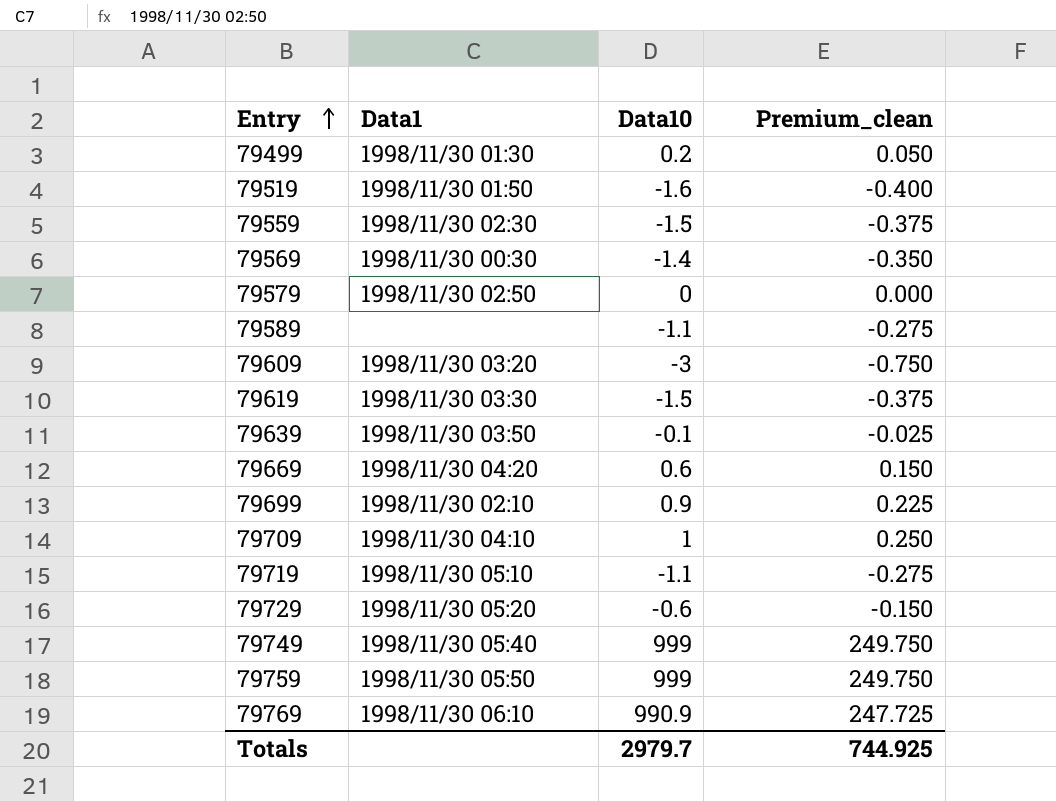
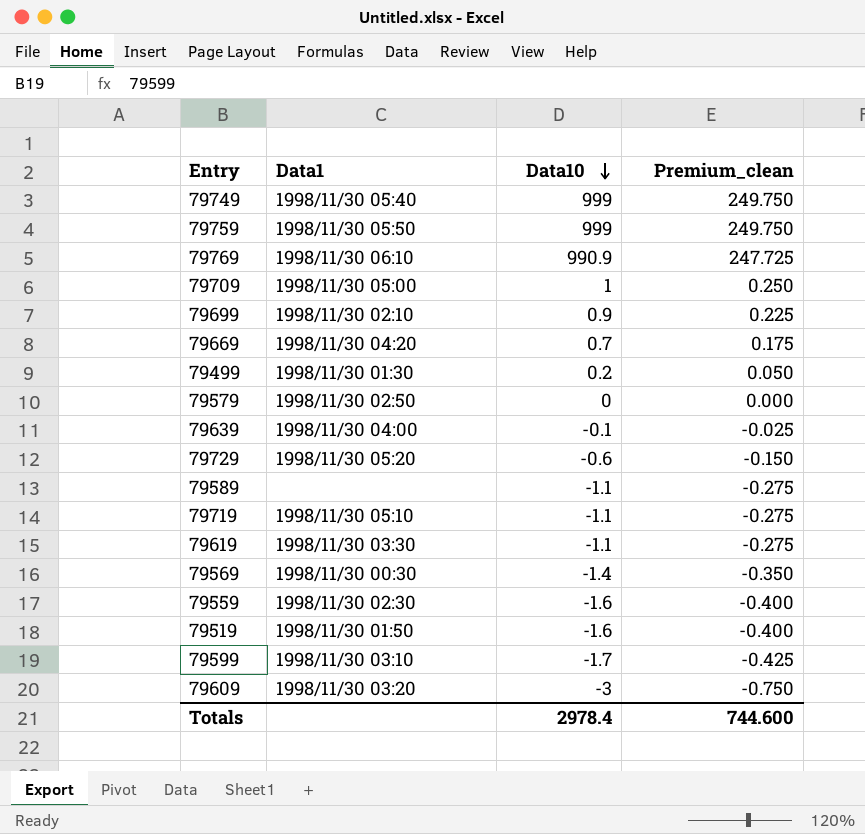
row order: Entry ascending -> Data10 descending
79709 | Data1: 1998/11/30 04:10 -> 1998/11/30 05:00
79669 | Data10: 0.6 -> 0.7
79669 | Premium_clean: 0.150 -> 0.175
79639 | Data1: 1998/11/30 03:50 -> 1998/11/30 04:00
79619 | Data10: -1.5 -> -1.1
79619 | Premium_clean: -0.375 -> -0.275
79559 | Data10: -1.5 -> -1.6
79559 | Premium_clean: -0.375 -> -0.400
row 79599: none -> 1998/11/30 03:10 | -1.7 | -0.425
Totals | Data10: 2979.7 -> 2978.4
Totals | Premium_clean: 744.925 -> 744.600

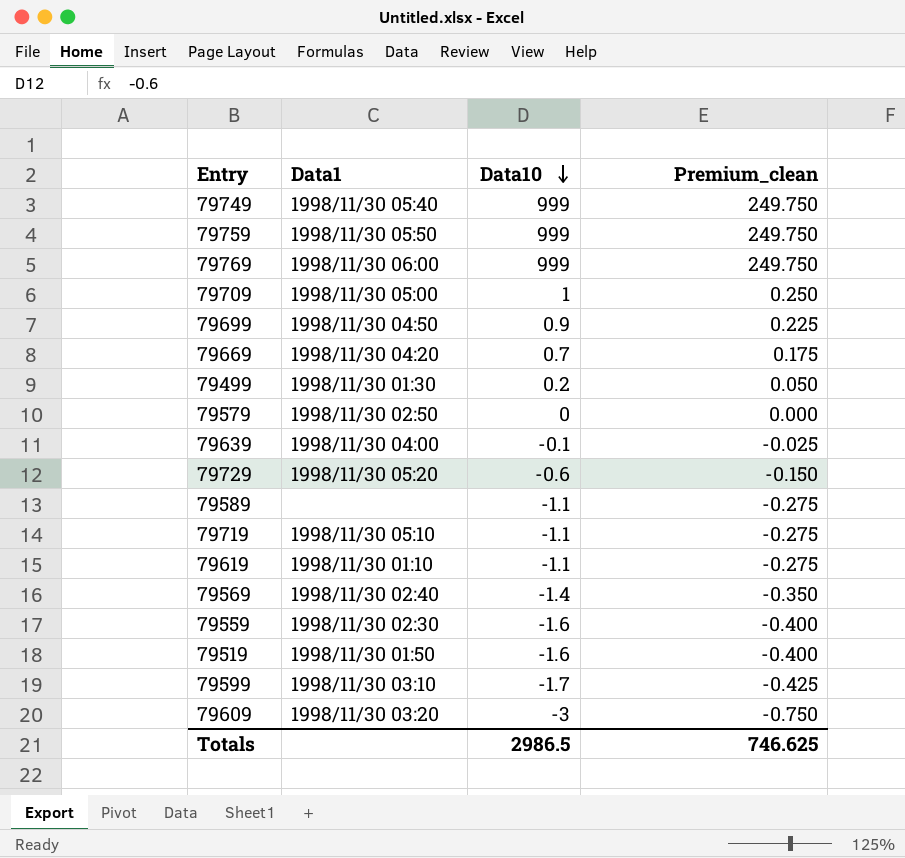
79769 | Data1: 1998/11/30 06:10 -> 1998/11/30 06:00
79769 | Data10: 990.9 -> 999
79769 | Premium_clean: 247.725 -> 249.750
79699 | Data1: 1998/11/30 02:10 -> 1998/11/30 04:50
79619 | Data1: 1998/11/30 03:30 -> 1998/11/30 01:10
79569 | Data1: 1998/11/30 00:30 -> 1998/11/30 02:40
Totals | Data10: 2978.4 -> 2986.5
Totals | Premium_clean: 744.600 -> 746.625

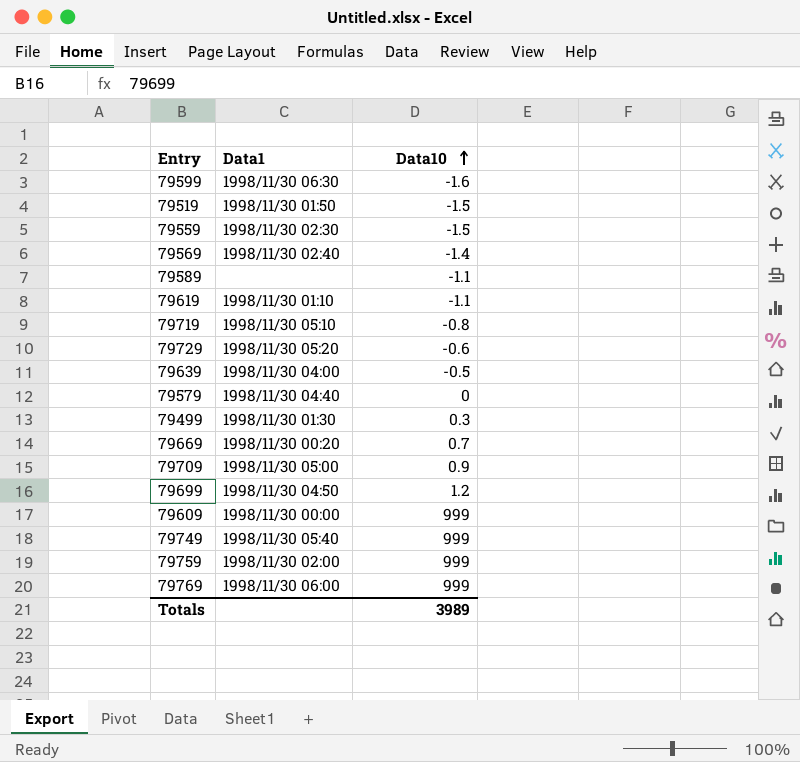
row order: Data10 descending -> Data10 ascending
column Premium_clean | formula: [Data10] * 0.25 -> none
79599 | Data1: 1998/11/30 03:10 -> 1998/11/30 06:30
79599 | Data10: -1.7 -> -1.6
79519 | Data10: -1.6 -> -1.5
79559 | Data10: -1.6 -> -1.5
79719 | Data10: -1.1 -> -0.8
79639 | Data10: -0.1 -> -0.5
79579 | Data1: 1998/11/30 02:50 -> 1998/11/30 04:40
79499 | Data10: 0.2 -> 0.3
79669 | Data1: 1998/11/30 04:20 -> 1998/11/30 00:20
79709 | Data10: 1 -> 0.9
79699 | Data10: 0.9 -> 1.2
79609 | Data1: 1998/11/30 03:20 -> 1998/11/30 00:00
79609 | Data10: -3 -> 999
79759 | Data1: 1998/11/30 05:50 -> 1998/11/30 02:00
Totals | Data10: 2986.5 -> 3989

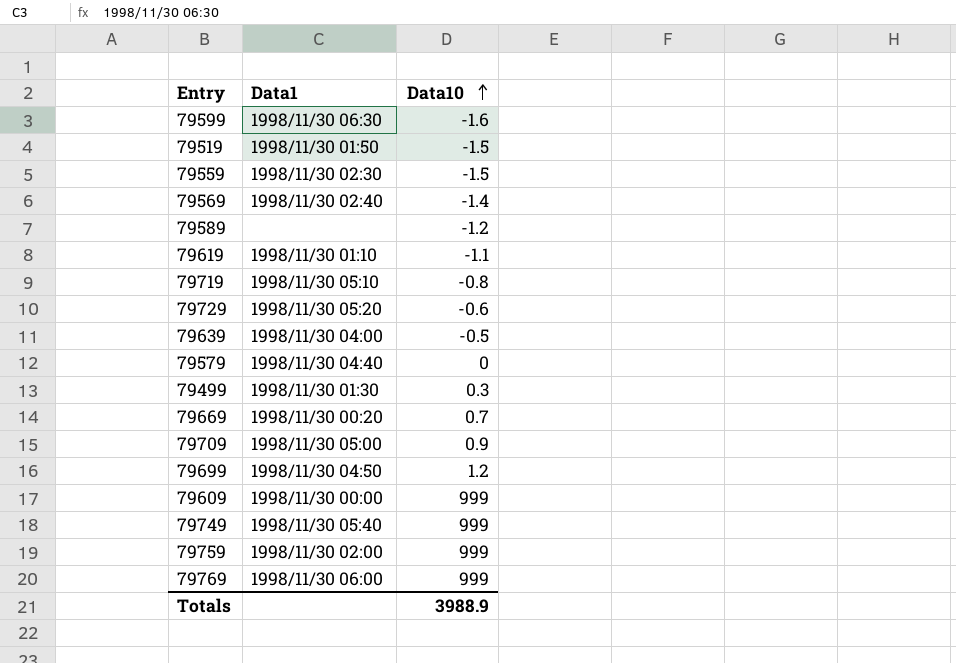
79589 | Data10: -1.1 -> -1.2
Totals | Data10: 3989 -> 3988.9

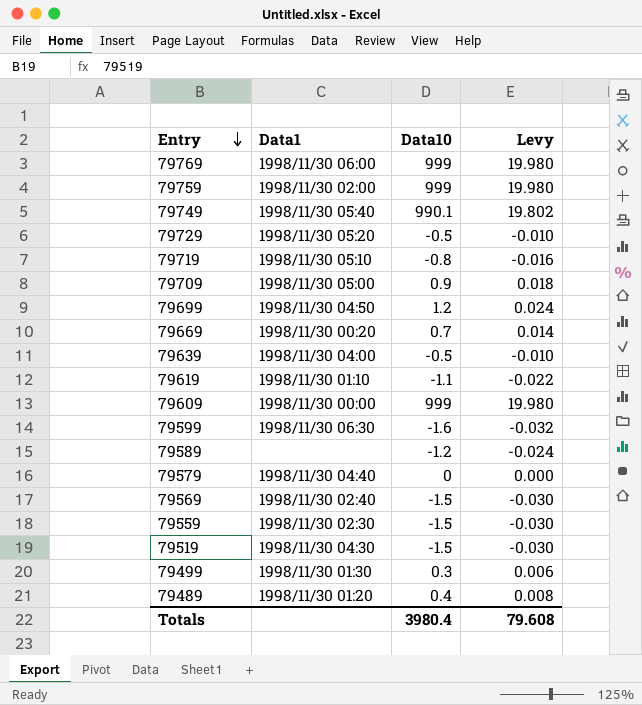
row order: Data10 ascending -> Entry descending
column Levy | formula: none -> [Data10] * 0.02
79749 | Data10: 999 -> 990.1
79729 | Data10: -0.6 -> -0.5
79569 | Data10: -1.4 -> -1.5
79519 | Data1: 1998/11/30 01:50 -> 1998/11/30 04:30
row 79489: none -> 1998/11/30 01:20 | 0.4 | 0.008
Totals | Data10: 3988.9 -> 3980.4

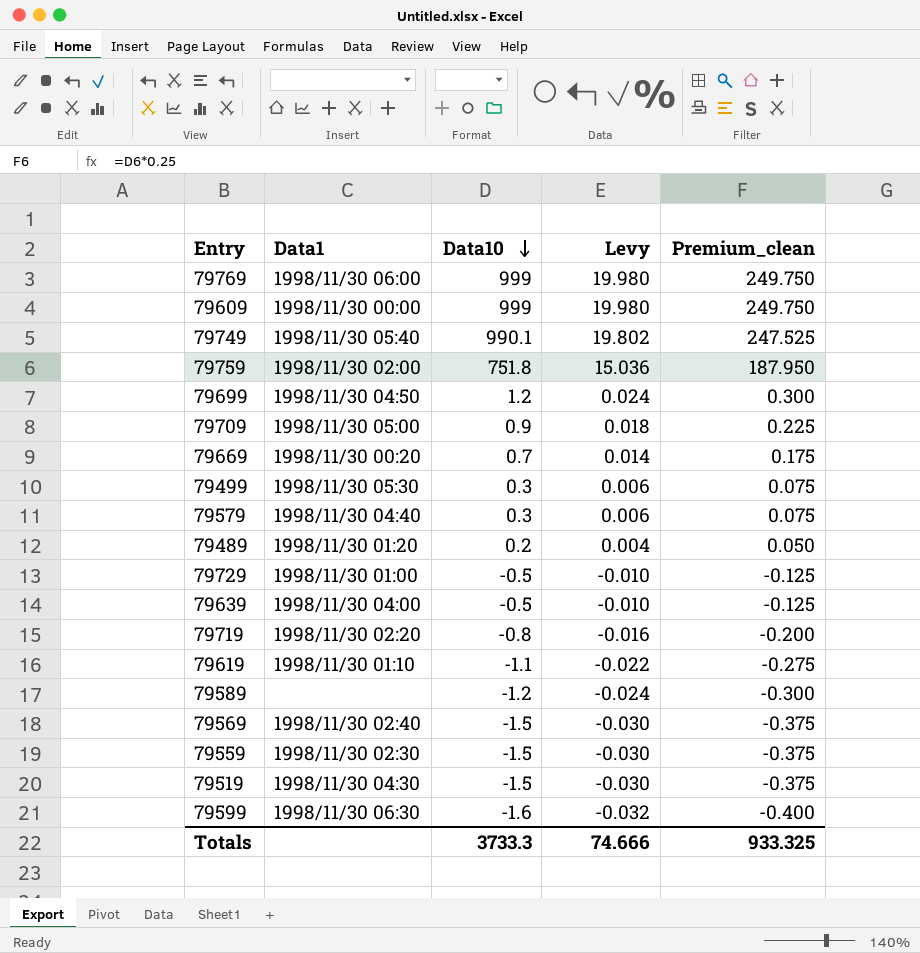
row order: Entry descending -> Data10 descending
column Premium_clean | formula: none -> [Data10] * 0.25
79759 | Data10: 999 -> 751.8
79759 | Levy: 19.980 -> 15.036
79499 | Data1: 1998/11/30 01:30 -> 1998/11/30 05:30
79579 | Data10: 0 -> 0.3
79579 | Levy: 0.000 -> 0.006
79489 | Data10: 0.4 -> 0.2
79489 | Levy: 0.008 -> 0.004
79729 | Data1: 1998/11/30 05:20 -> 1998/11/30 01:00
79719 | Data1: 1998/11/30 05:10 -> 1998/11/30 02:20
Totals | Data10: 3980.4 -> 3733.3
Totals | Levy: 79.608 -> 74.666

